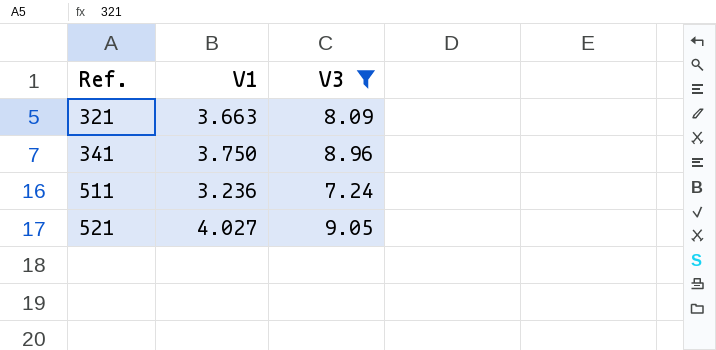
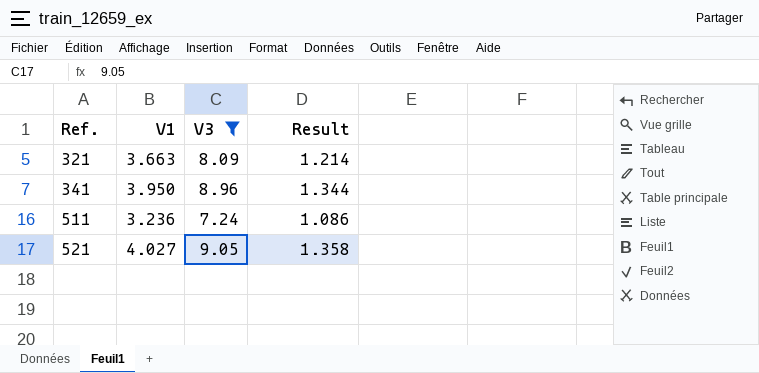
column Result | formula: none -> [V3] * 0.15
341 | V1: 3.750 -> 3.950

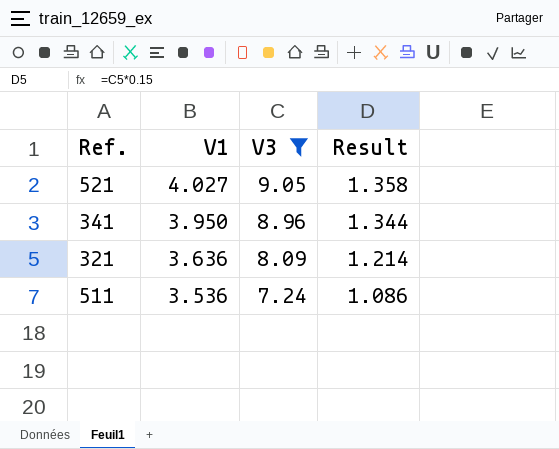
row order: Ref. ascending -> V1 descending
321 | V1: 3.663 -> 3.636
511 | V1: 3.236 -> 3.536

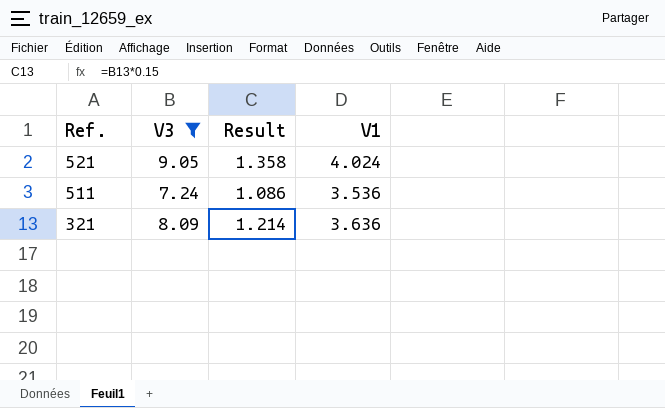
row order: V1 descending -> Ref. descending
column V1 | position: 2 -> 4
row 341: 3.950 | 8.96 | 1.344 -> none
521 | V1: 4.027 -> 4.024

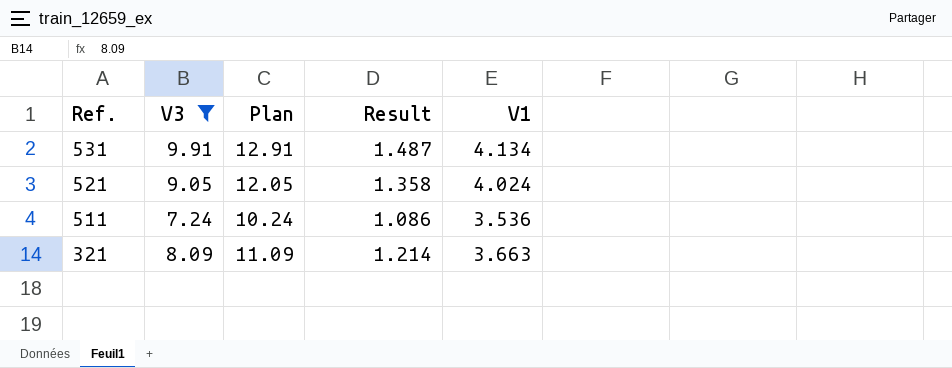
column Plan | formula: none -> [V3] + 3
row 531: none -> 9.91 | 12.91 | 1.487 | 4.134
321 | V1: 3.636 -> 3.663

